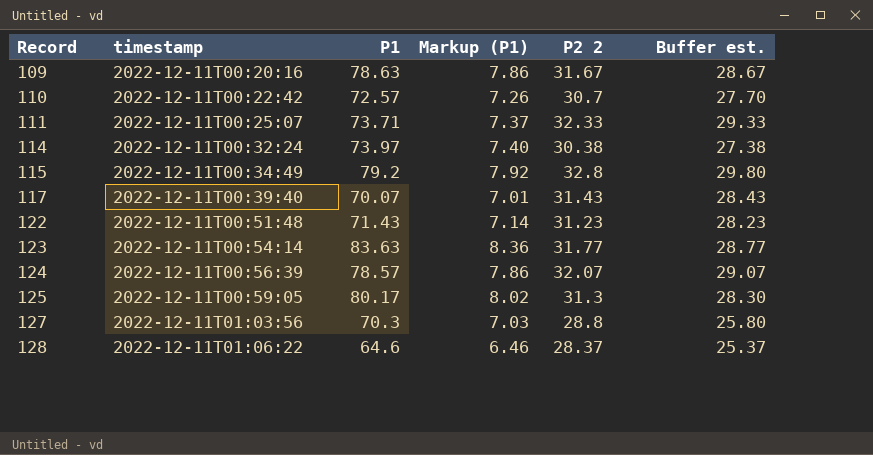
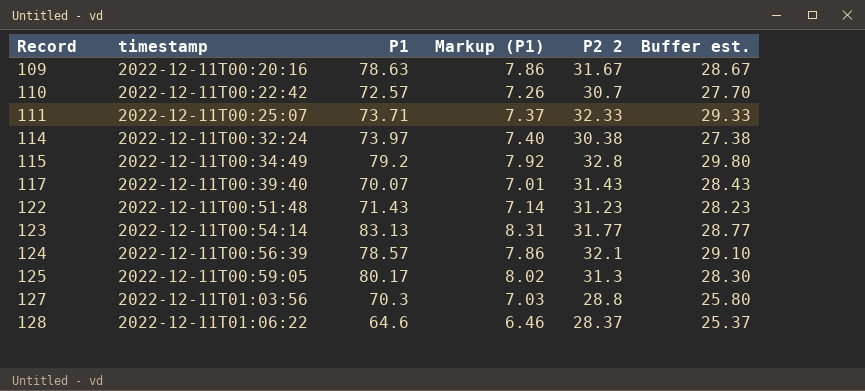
123 | P1: 83.63 -> 83.13
123 | Markup (P1): 8.36 -> 8.31
124 | P2 2: 32.07 -> 32.1
124 | Buffer est.: 29.07 -> 29.10

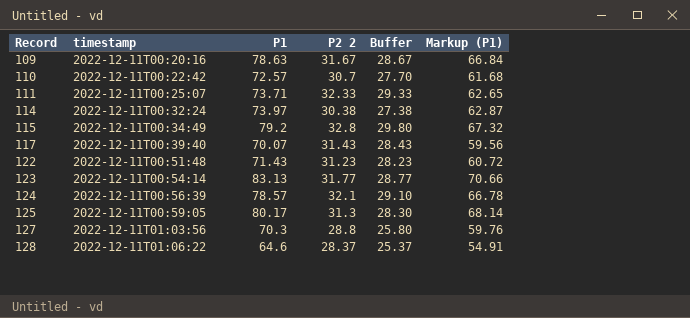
column name: Buffer est. -> Buffer
column Markup (P1) | formula: [P1] * 0.1 -> [P1] * 0.85
column Markup (P1) | position: 4 -> 6

